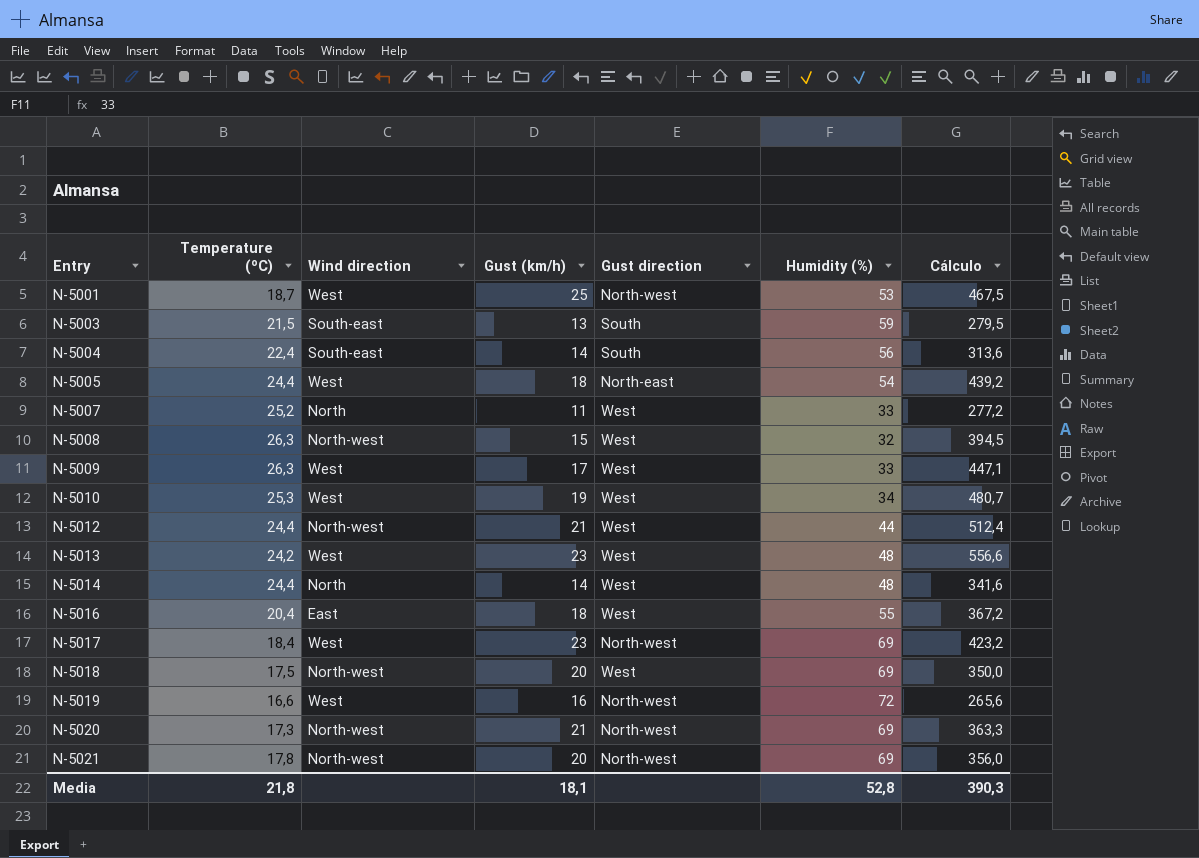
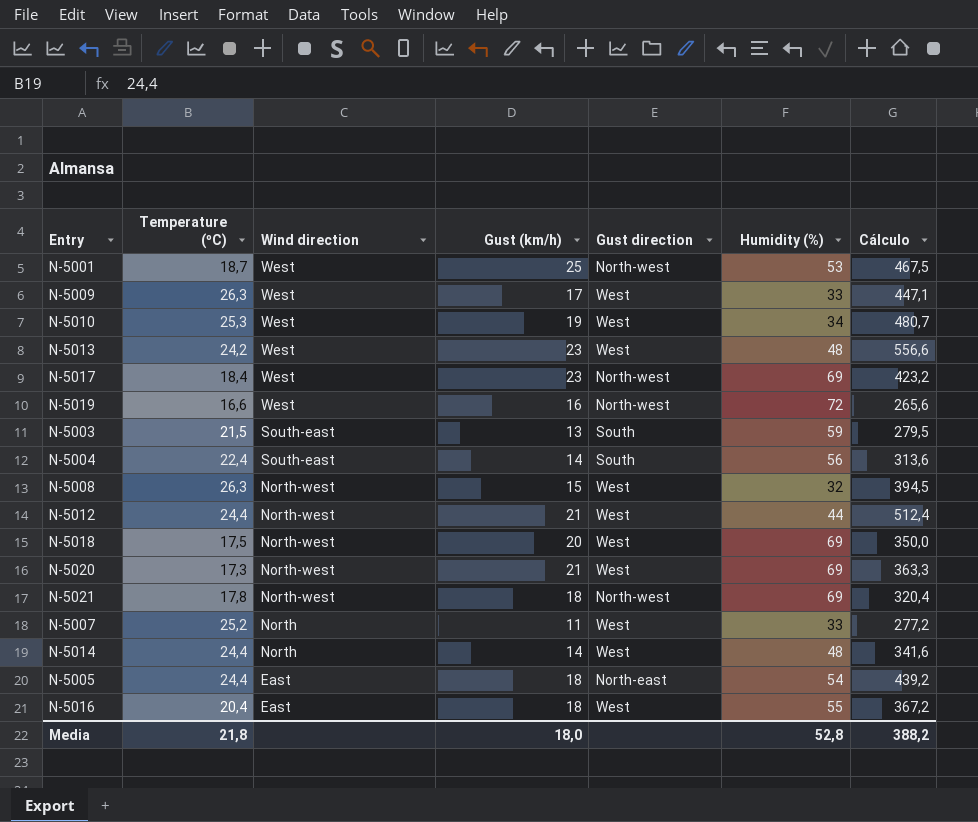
row order: Entry ascending -> Wind direction descending
N-5020 | Gust direction: North-west -> West
N-5021 | Gust (km/h): 20 -> 18
N-5021 | Cálculo: 356,0 -> 320,4
N-5005 | Wind direction: West -> East
Media | Gust (km/h): 18,1 -> 18,0
Media | Cálculo: 390,3 -> 388,2

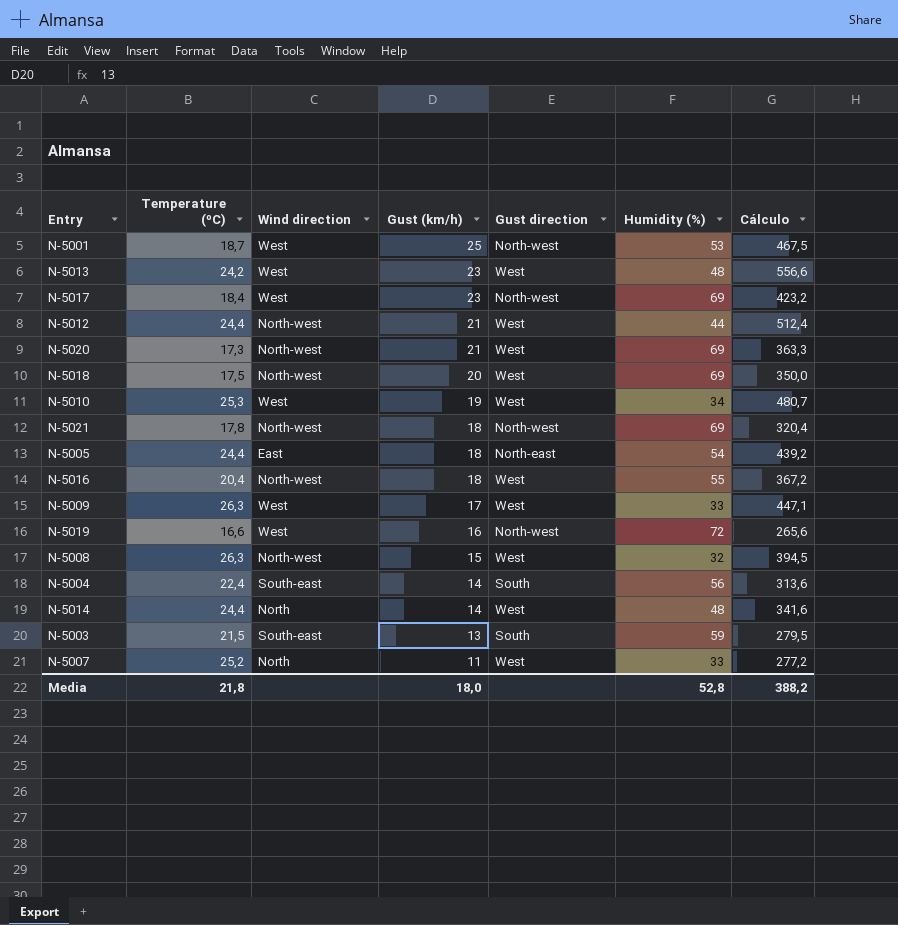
row order: Wind direction descending -> Gust (km/h) descending
N-5016 | Wind direction: East -> North-west

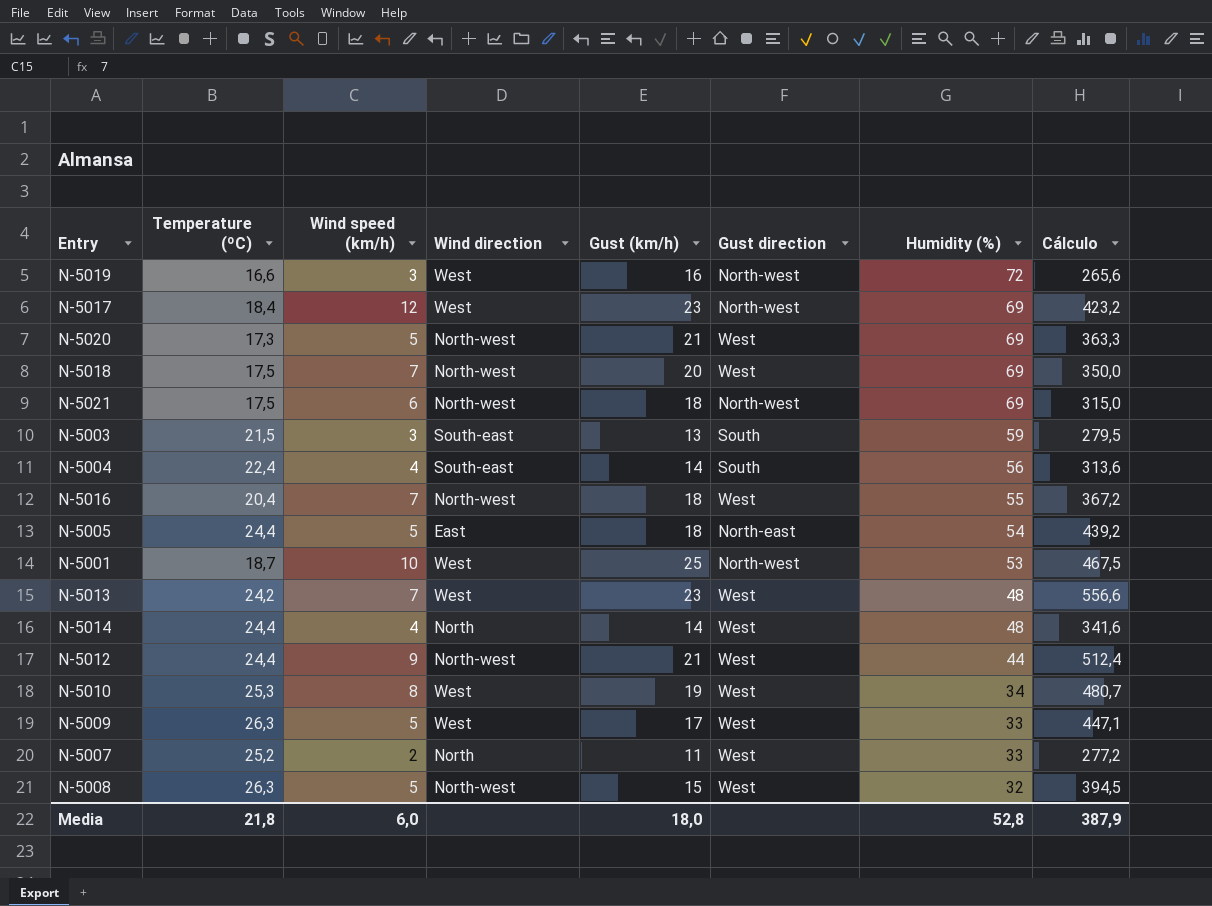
row order: Gust (km/h) descending -> Humidity (%) descending
column Wind speed (km/h) | position: none -> 3
N-5021 | Temperature (ºC): 17,8 -> 17,5
N-5021 | Cálculo: 320,4 -> 315,0
Media | Cálculo: 388,2 -> 387,9

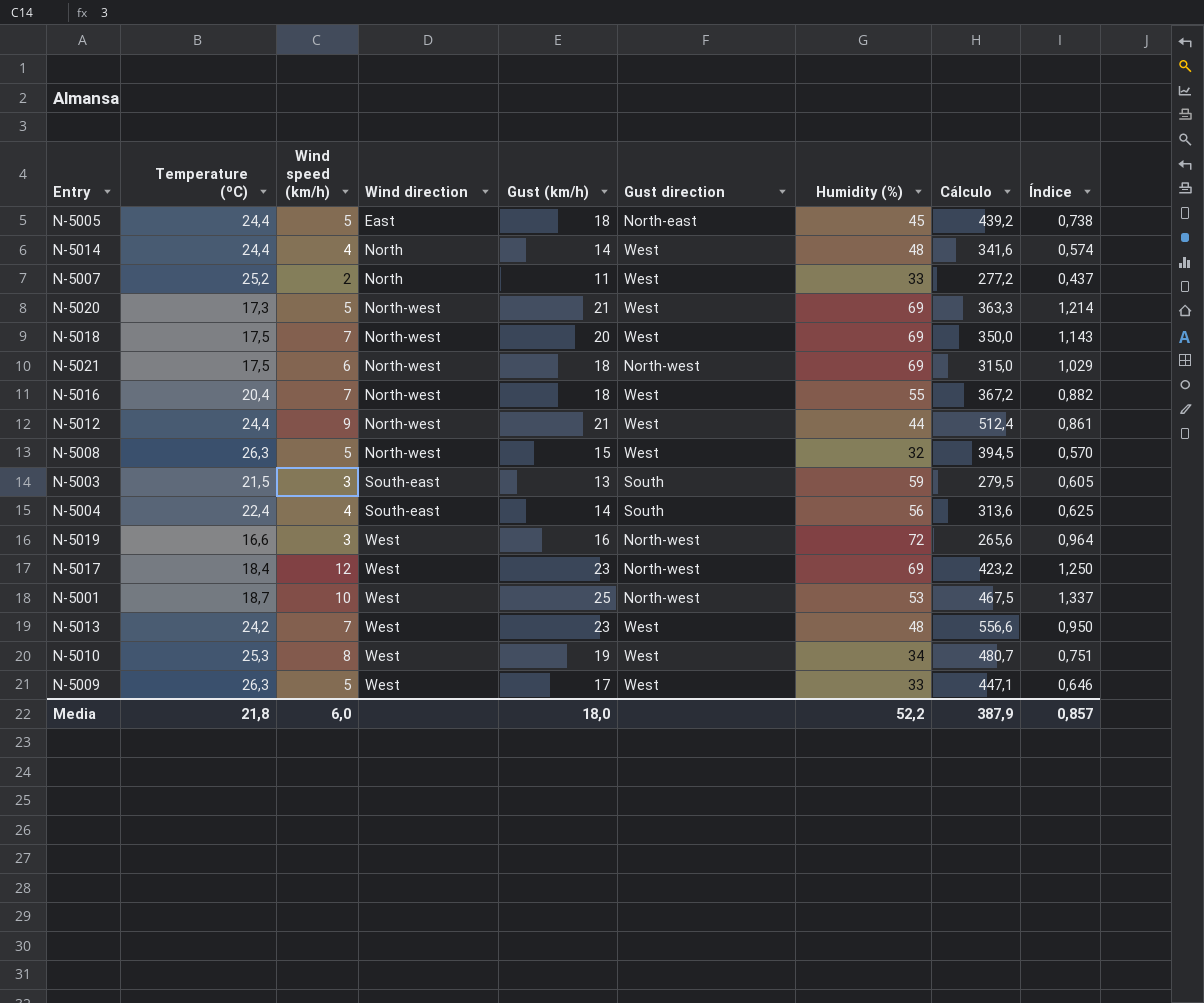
row order: Humidity (%) descending -> Wind direction ascending
column Índice | formula: none -> [Gust (km/h)] / [Temperature (ºC)]
N-5005 | Humidity (%): 54 -> 45
Media | Humidity (%): 52,8 -> 52,2

